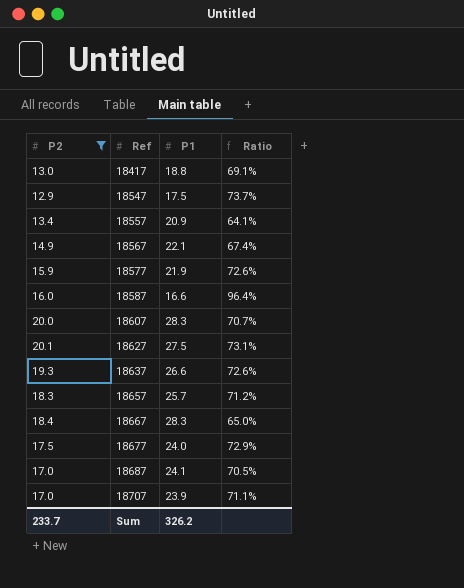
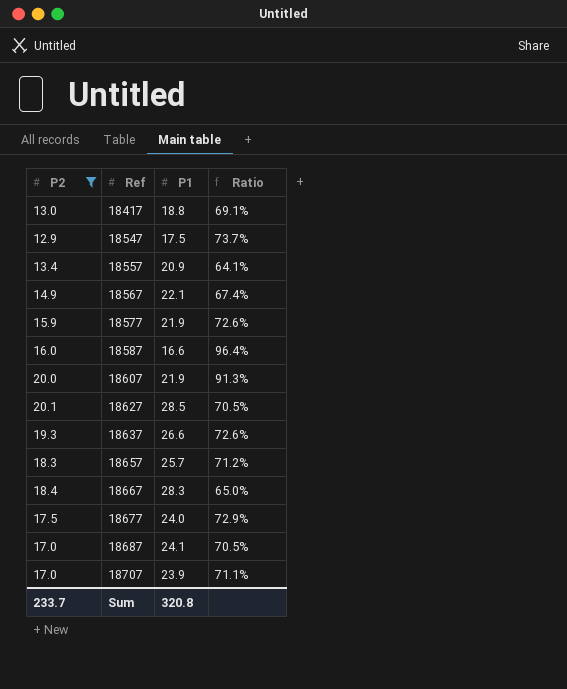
18607 | P1: 28.3 -> 21.9
18607 | Ratio: 70.7% -> 91.3%
18627 | P1: 27.5 -> 28.5
18627 | Ratio: 73.1% -> 70.5%
Sum | P1: 326.2 -> 320.8

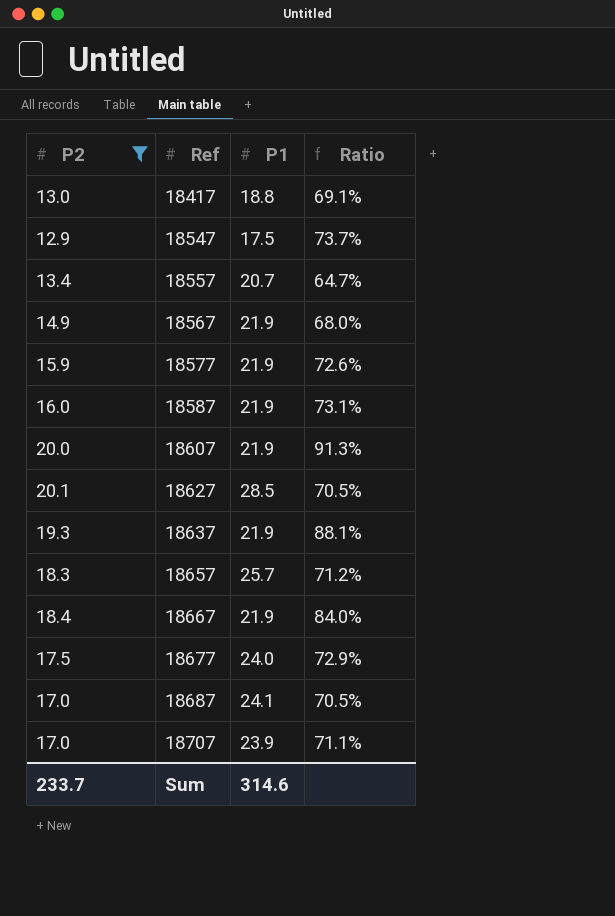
18557 | P1: 20.9 -> 20.7
18557 | Ratio: 64.1% -> 64.7%
18567 | P1: 22.1 -> 21.9
18567 | Ratio: 67.4% -> 68.0%
18587 | P1: 16.6 -> 21.9
18587 | Ratio: 96.4% -> 73.1%
18637 | P1: 26.6 -> 21.9
18637 | Ratio: 72.6% -> 88.1%
18667 | P1: 28.3 -> 21.9
18667 | Ratio: 65.0% -> 84.0%
Sum | P1: 320.8 -> 314.6

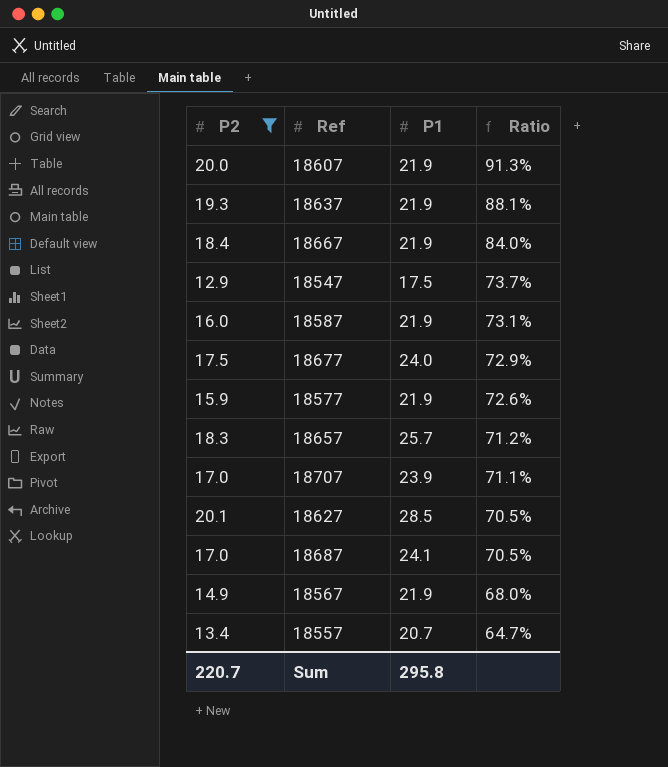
row order: Ref ascending -> Ratio descending
row 18417: 13.0 | 18.8 | 69.1% -> none
Sum | P2: 233.7 -> 220.7
Sum | P1: 314.6 -> 295.8

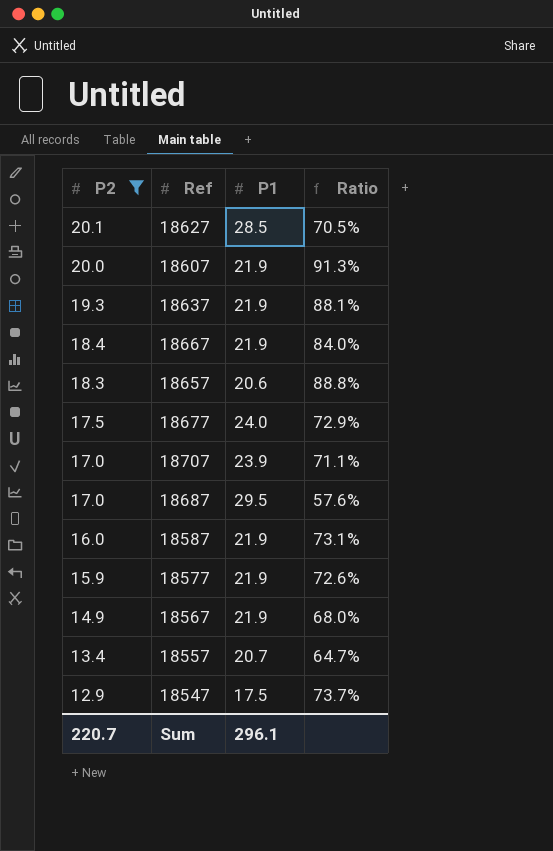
row order: Ratio descending -> P2 descending
18657 | P1: 25.7 -> 20.6
18657 | Ratio: 71.2% -> 88.8%
18687 | P1: 24.1 -> 29.5
18687 | Ratio: 70.5% -> 57.6%
Sum | P1: 295.8 -> 296.1

